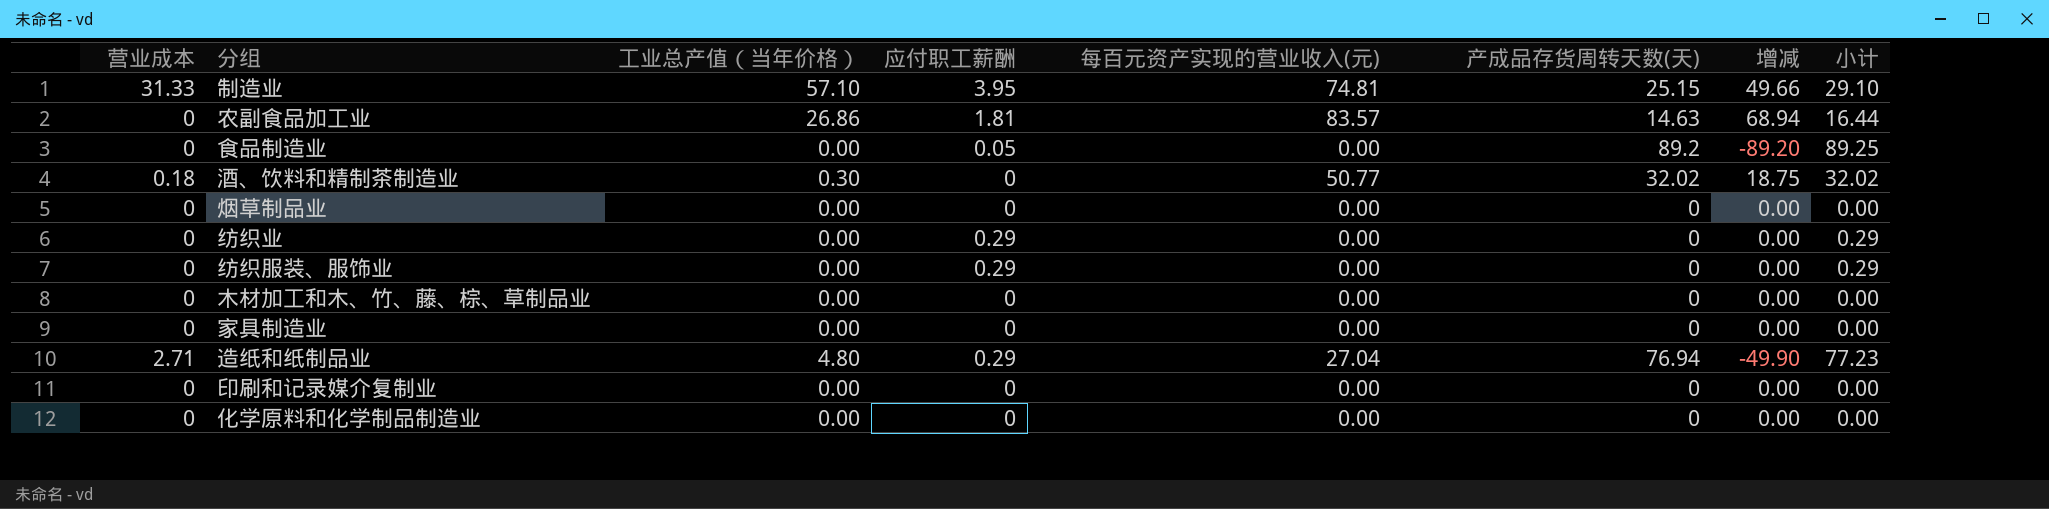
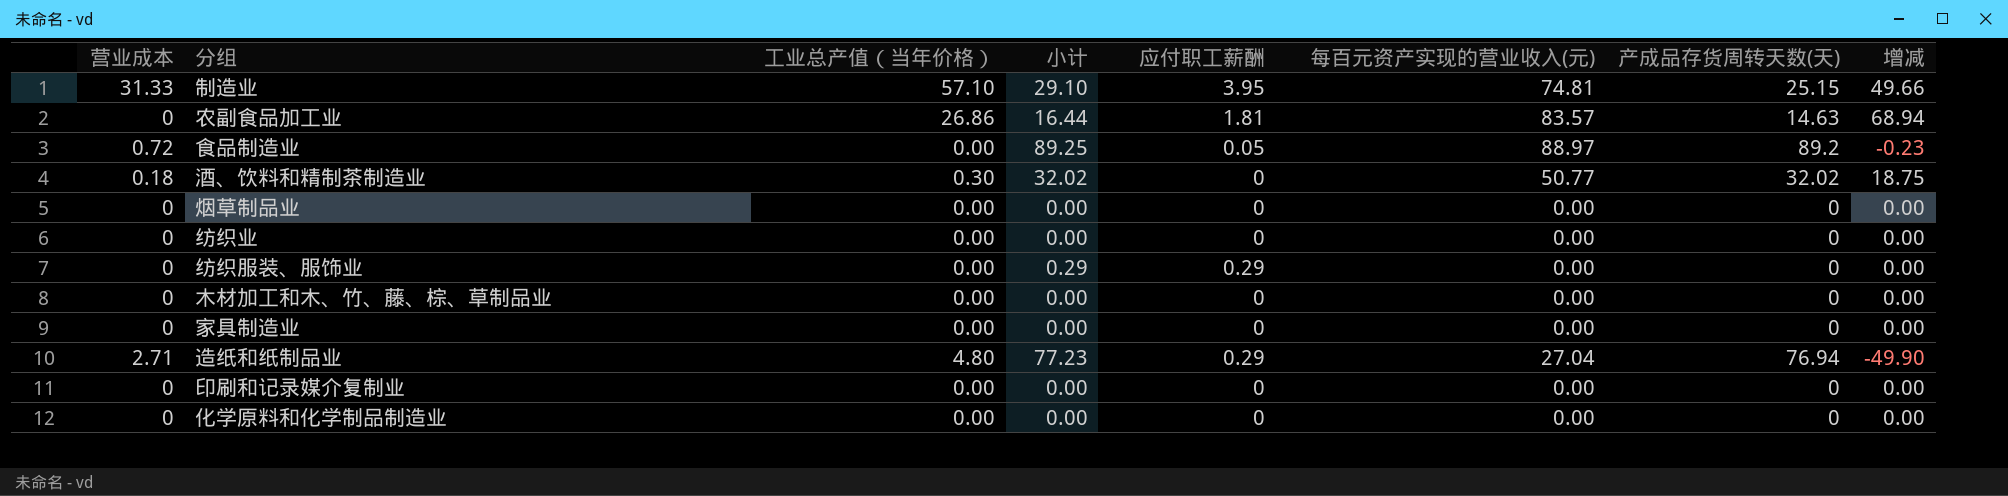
column 小计 | position: 8 -> 4
食品制造业 | 营业成本: 0 -> 0.72
食品制造业 | 每百元资产实现的营业收入(元): 0.00 -> 88.97
食品制造业 | 增减: -89.20 -> -0.23
纺织业 | 小计: 0.29 -> 0.00
纺织业 | 应付职工薪酬: 0.29 -> 0

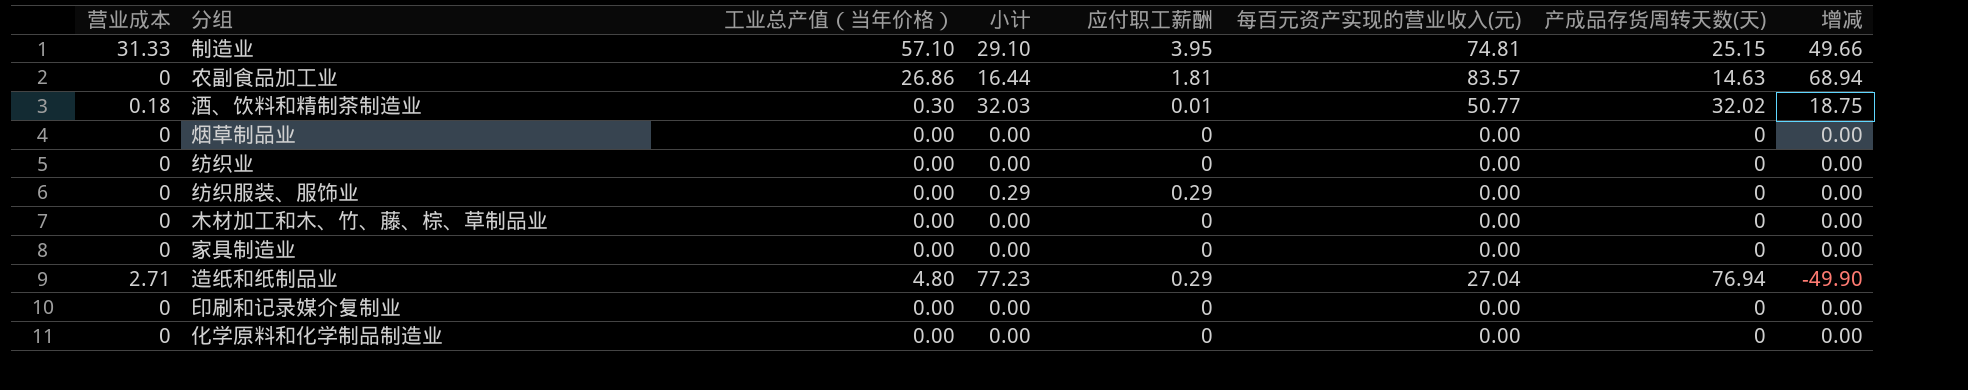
row 食品制造业: 0.72 | 0.00 | 89.25 | 0.05 | 88.97 | 89.2 | -0.23 -> none
酒、饮料和精制茶制造业 | 小计: 32.02 -> 32.03
酒、饮料和精制茶制造业 | 应付职工薪酬: 0 -> 0.01

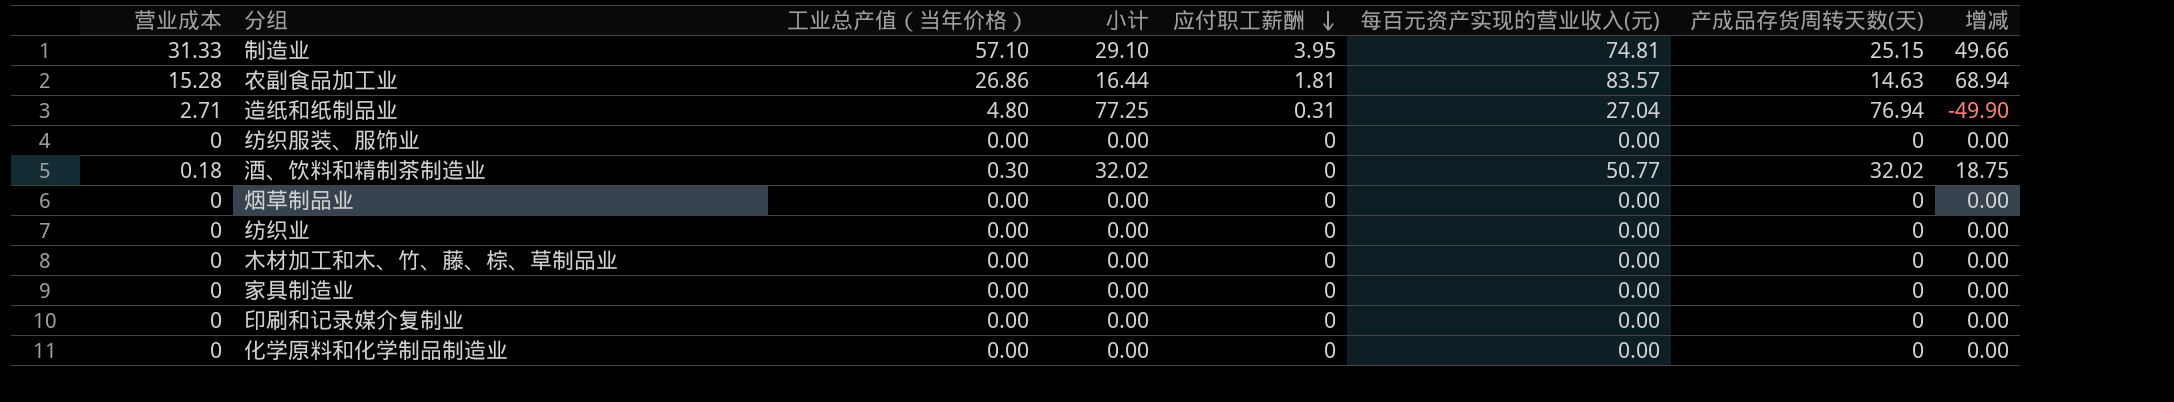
row order: none -> 应付职工薪酬 descending
农副食品加工业 | 营业成本: 0 -> 15.28
造纸和纸制品业 | 小计: 77.23 -> 77.25
造纸和纸制品业 | 应付职工薪酬: 0.29 -> 0.31
纺织服装、服饰业 | 小计: 0.29 -> 0.00
纺织服装、服饰业 | 应付职工薪酬: 0.29 -> 0
酒、饮料和精制茶制造业 | 小计: 32.03 -> 32.02
酒、饮料和精制茶制造业 | 应付职工薪酬: 0.01 -> 0

